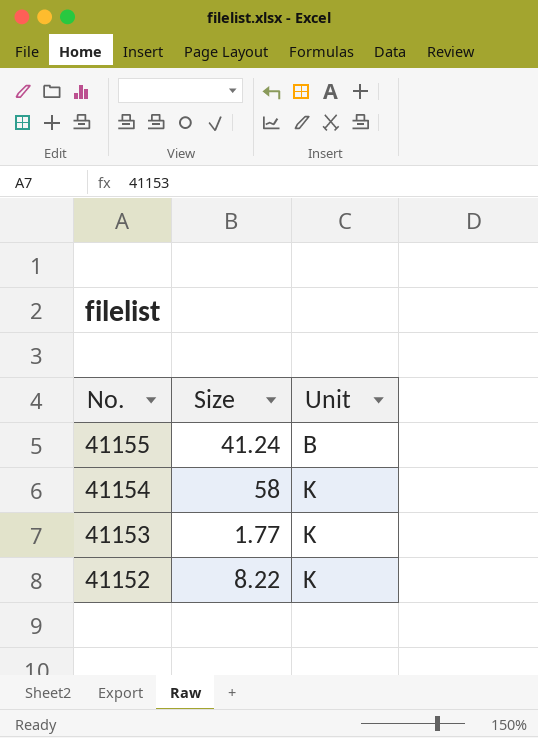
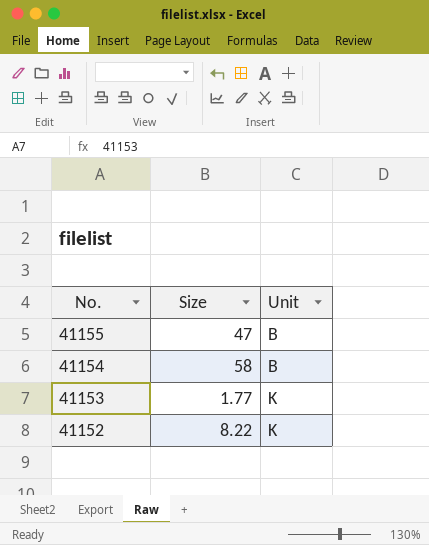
41155 | Size: 41.24 -> 47
41154 | Unit: K -> B

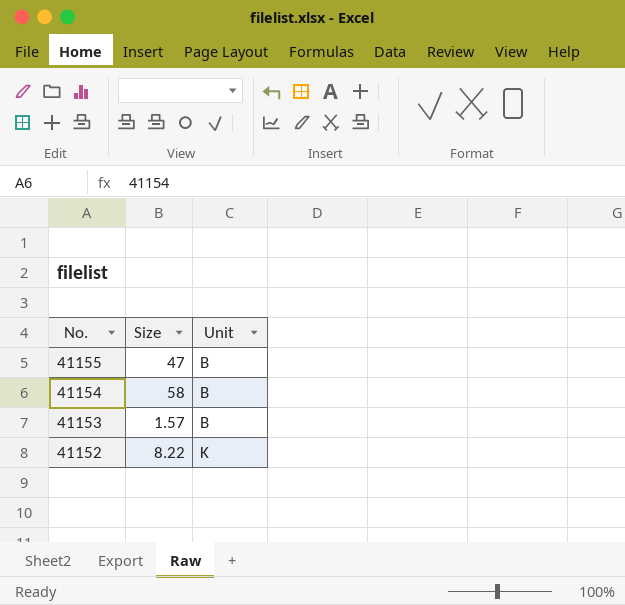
41153 | Size: 1.77 -> 1.57
41153 | Unit: K -> B

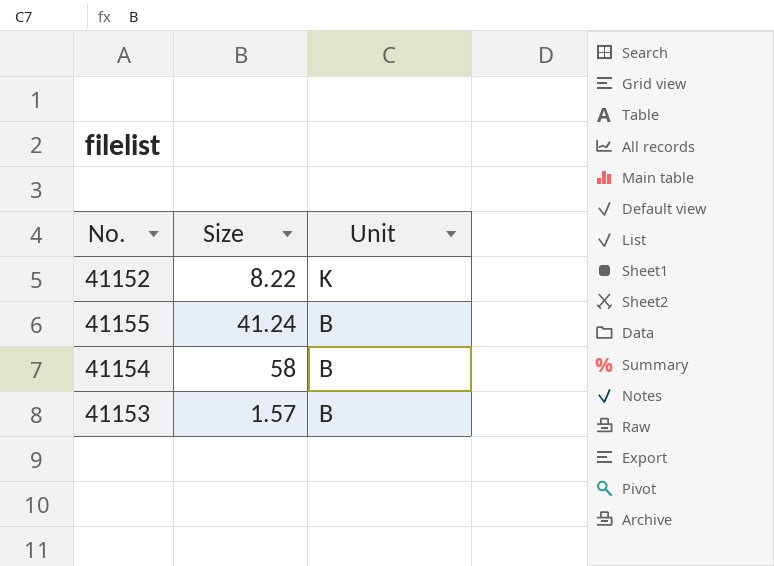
row order: No. descending -> Unit descending
41155 | Size: 47 -> 41.24

